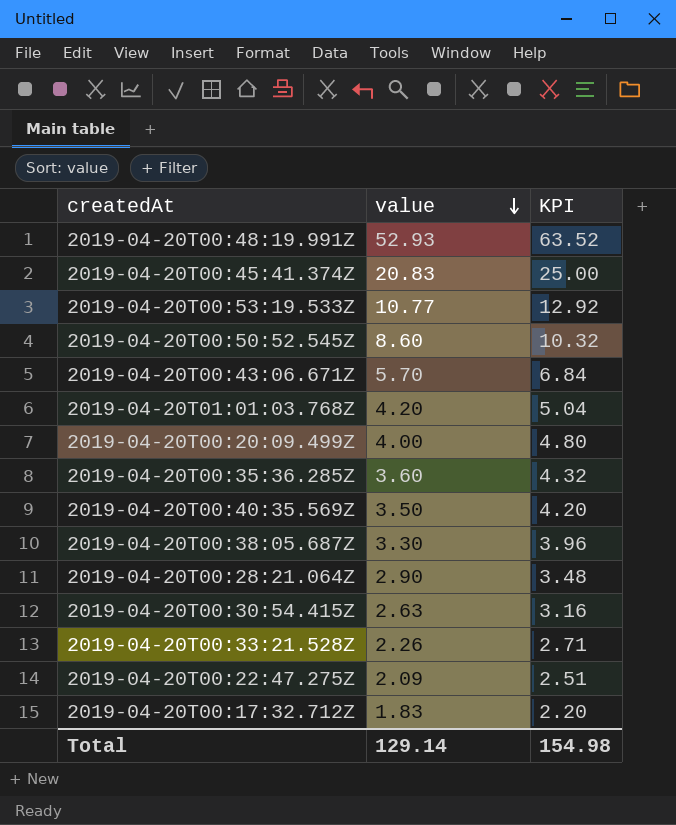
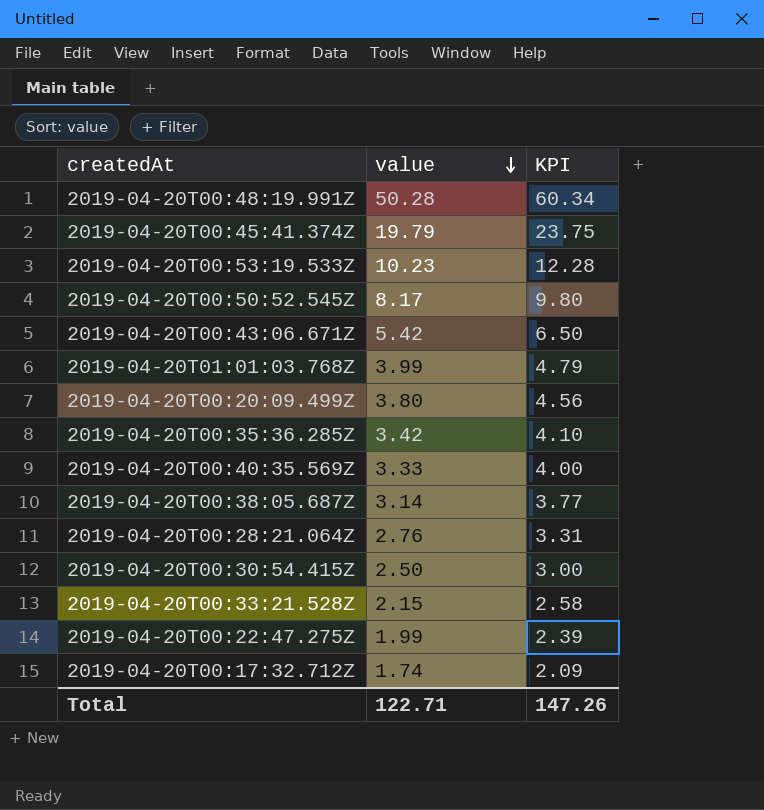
2019-04-20T00:48:19.991Z | value: 52.93 -> 50.28
2019-04-20T00:48:19.991Z | KPI: 63.52 -> 60.34
2019-04-20T00:45:41.374Z | value: 20.83 -> 19.79
2019-04-20T00:45:41.374Z | KPI: 25.00 -> 23.75
2019-04-20T00:53:19.533Z | value: 10.77 -> 10.23
2019-04-20T00:53:19.533Z | KPI: 12.92 -> 12.28
2019-04-20T00:50:52.545Z | value: 8.60 -> 8.17
2019-04-20T00:50:52.545Z | KPI: 10.32 -> 9.80
2019-04-20T00:43:06.671Z | value: 5.70 -> 5.42
2019-04-20T00:43:06.671Z | KPI: 6.84 -> 6.50
2019-04-20T01:01:03.768Z | value: 4.20 -> 3.99
2019-04-20T01:01:03.768Z | KPI: 5.04 -> 4.79
2019-04-20T00:20:09.499Z | value: 4.00 -> 3.80
2019-04-20T00:20:09.499Z | KPI: 4.80 -> 4.56
2019-04-20T00:35:36.285Z | value: 3.60 -> 3.42
2019-04-20T00:35:36.285Z | KPI: 4.32 -> 4.10
2019-04-20T00:40:35.569Z | value: 3.50 -> 3.33
2019-04-20T00:40:35.569Z | KPI: 4.20 -> 4.00
2019-04-20T00:38:05.687Z | value: 3.30 -> 3.14
2019-04-20T00:38:05.687Z | KPI: 3.96 -> 3.77
2019-04-20T00:28:21.064Z | value: 2.90 -> 2.76
2019-04-20T00:28:21.064Z | KPI: 3.48 -> 3.31
2019-04-20T00:30:54.415Z | value: 2.63 -> 2.50
2019-04-20T00:30:54.415Z | KPI: 3.16 -> 3.00
2019-04-20T00:33:21.528Z | value: 2.26 -> 2.15
2019-04-20T00:33:21.528Z | KPI: 2.71 -> 2.58
2019-04-20T00:22:47.275Z | value: 2.09 -> 1.99
2019-04-20T00:22:47.275Z | KPI: 2.51 -> 2.39
2019-04-20T00:17:32.712Z | value: 1.83 -> 1.74
2019-04-20T00:17:32.712Z | KPI: 2.20 -> 2.09
Total | value: 129.14 -> 122.71
Total | KPI: 154.98 -> 147.26

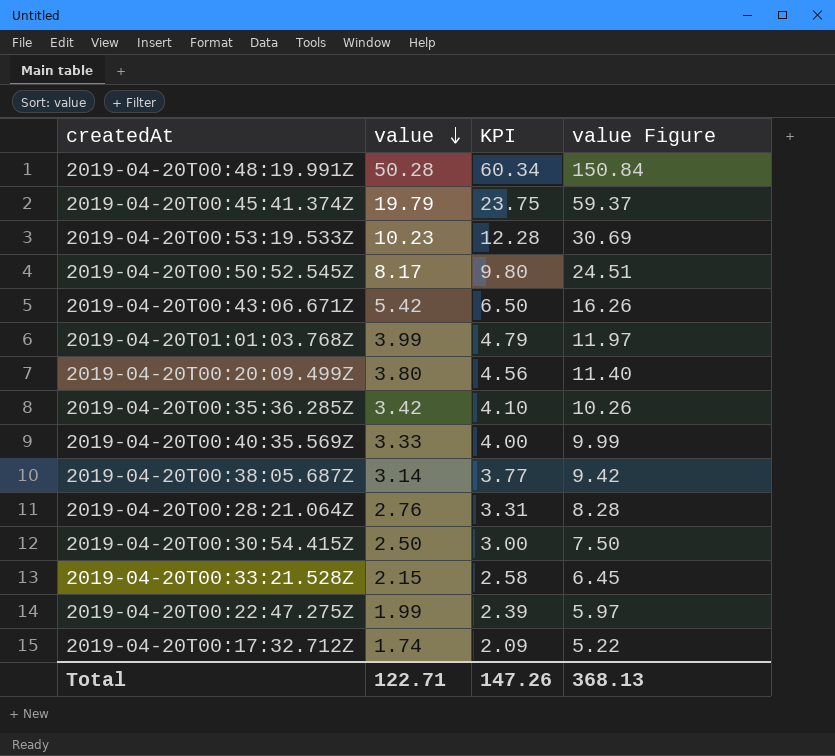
column value Figure | formula: none -> [value] * 3

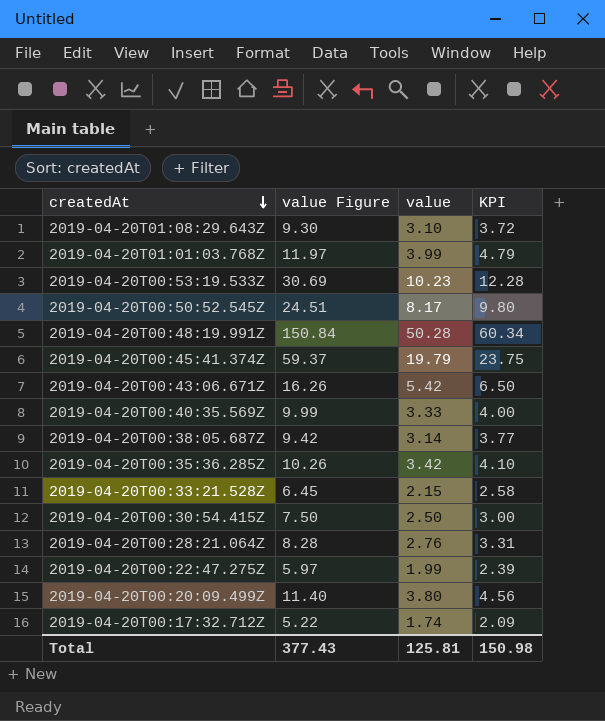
row order: value descending -> createdAt descending
column value Figure | position: 4 -> 2
row 2019-04-20T01:08:29.643Z: none -> 9.30 | 3.10 | 3.72
Total | value Figure: 368.13 -> 377.43
Total | value: 122.71 -> 125.81
Total | KPI: 147.26 -> 150.98

